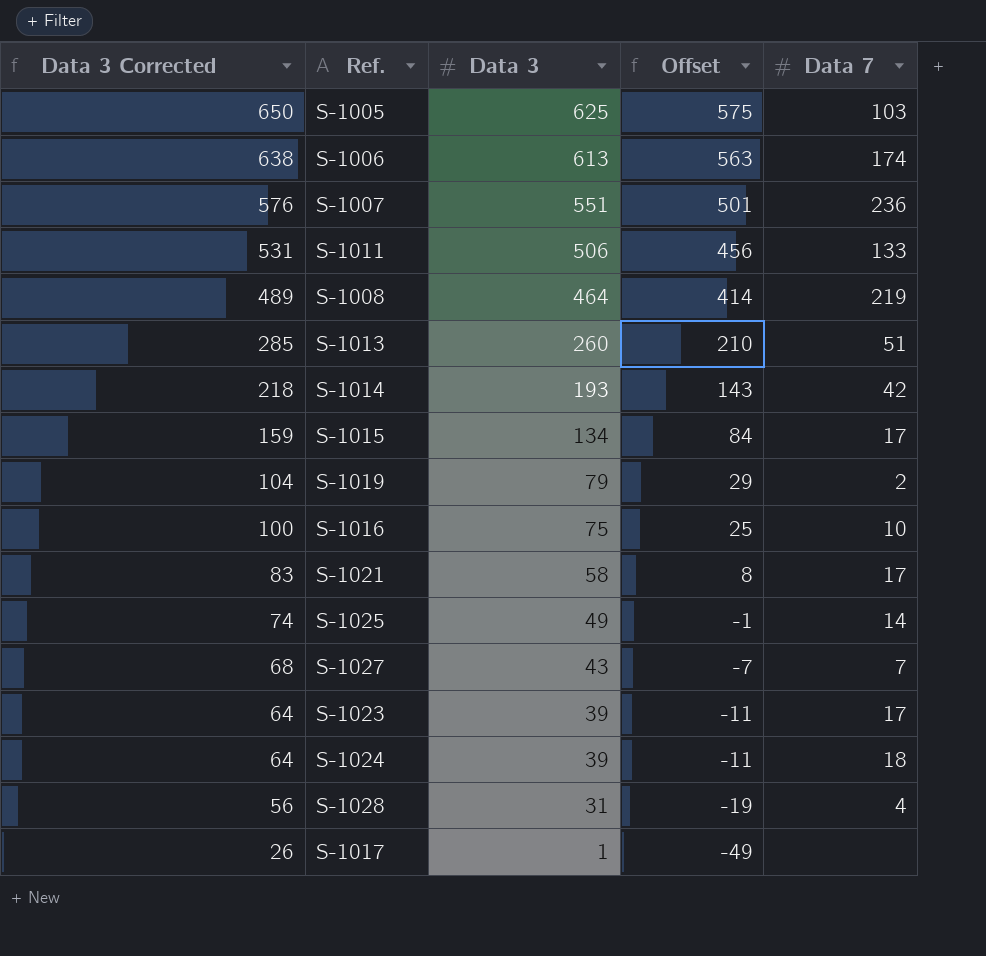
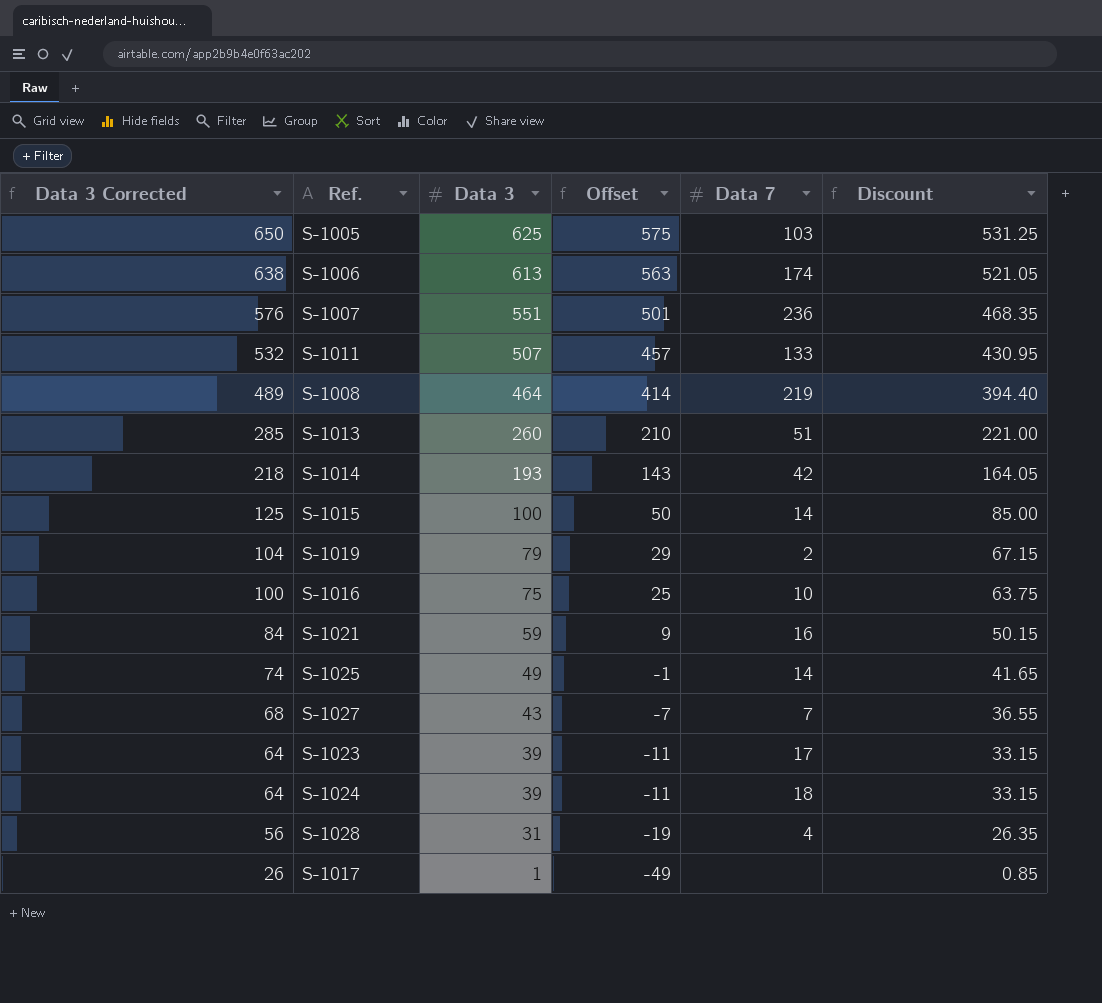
column Discount | formula: none -> [Data 3] * 0.85
S-1011 | Data 3 Corrected: 531 -> 532
S-1011 | Data 3: 506 -> 507
S-1011 | Offset: 456 -> 457
S-1015 | Data 3 Corrected: 159 -> 125
S-1015 | Data 3: 134 -> 100
S-1015 | Offset: 84 -> 50
S-1015 | Data 7: 17 -> 14
S-1021 | Data 3 Corrected: 83 -> 84
S-1021 | Data 3: 58 -> 59
S-1021 | Offset: 8 -> 9
S-1021 | Data 7: 17 -> 16

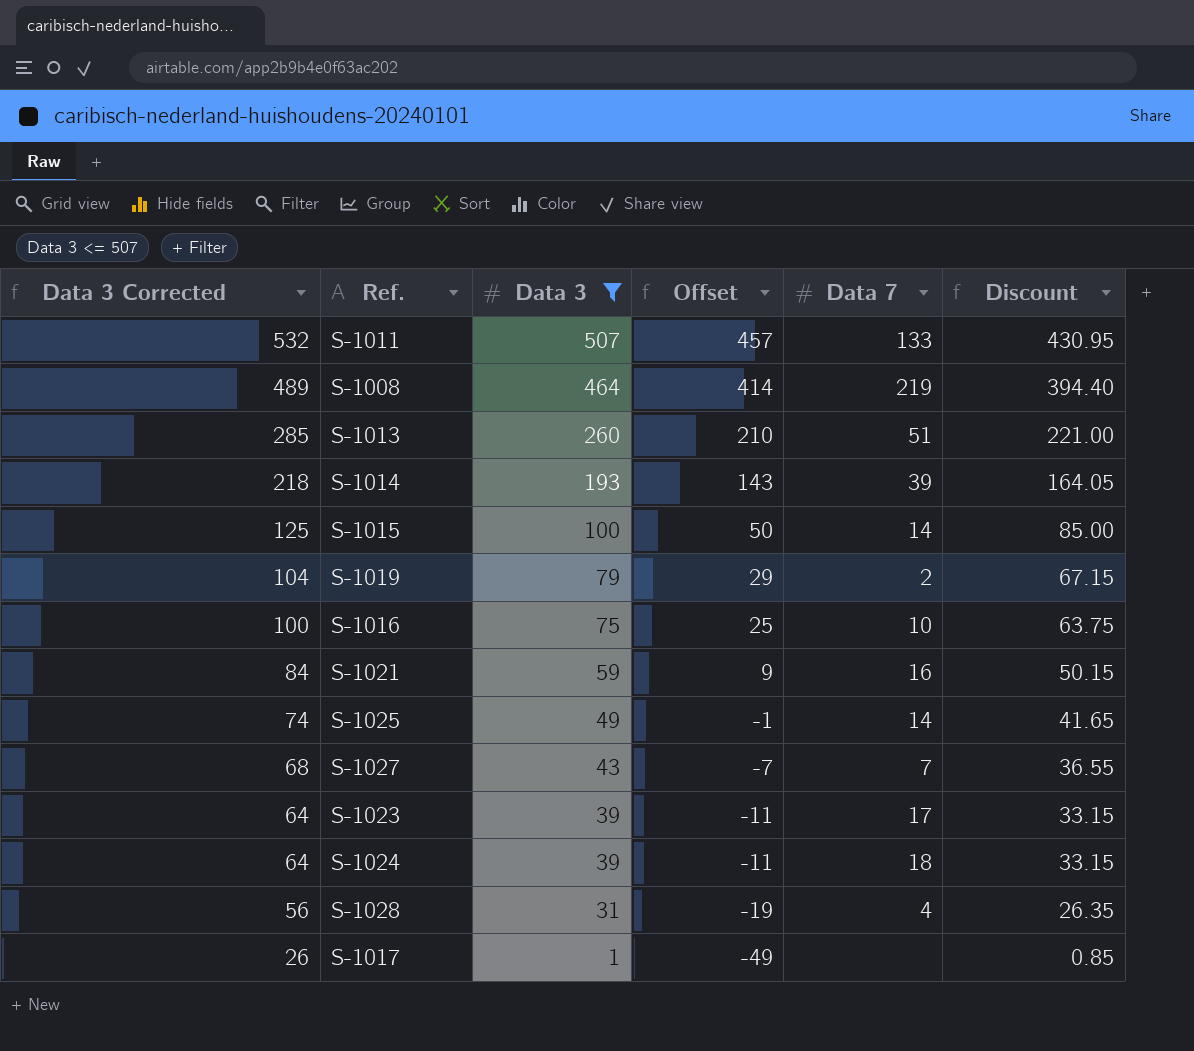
filter: none -> Data 3 <= 507
S-1014 | Data 7: 42 -> 39

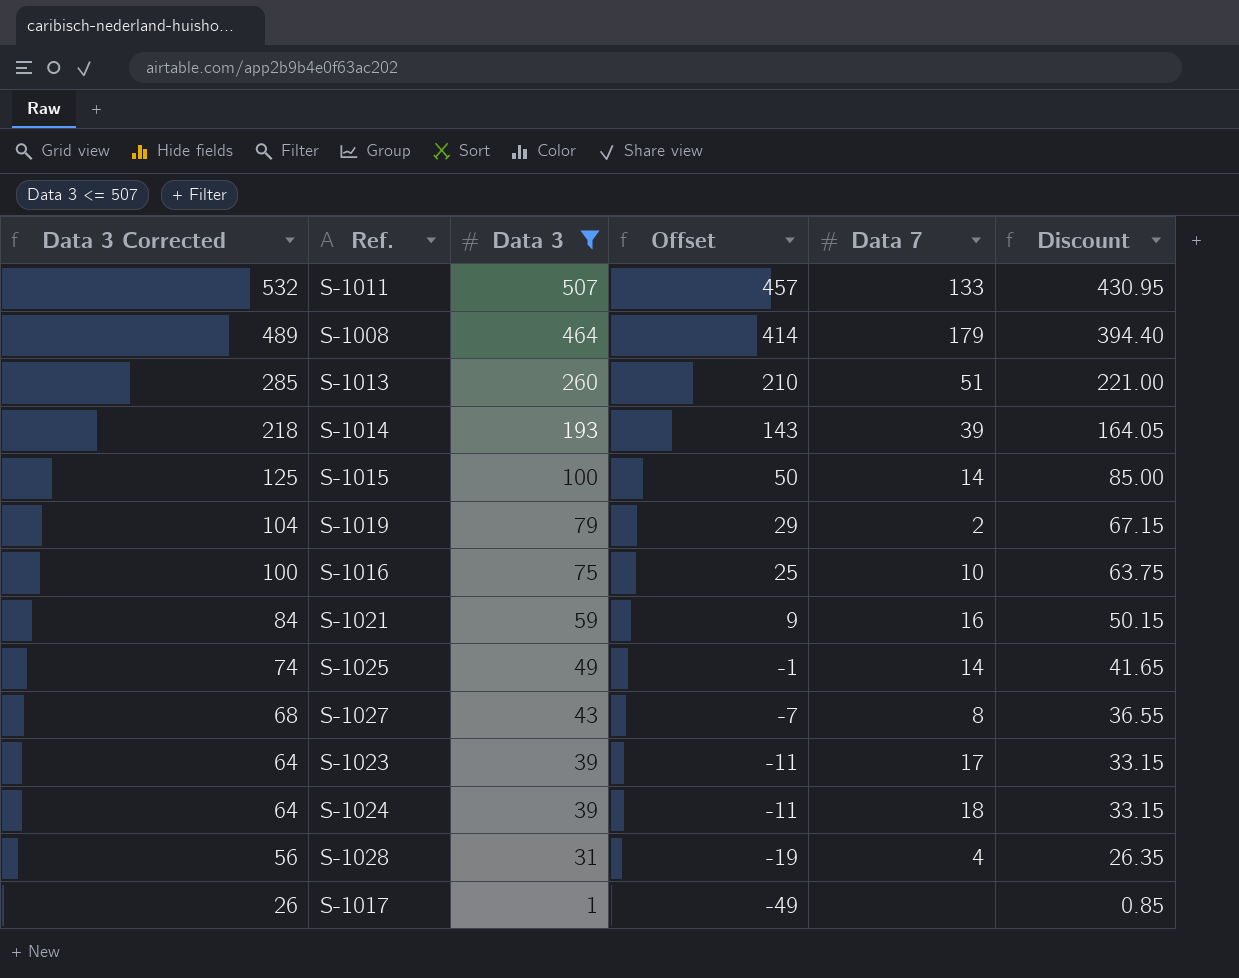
S-1008 | Data 7: 219 -> 179
S-1027 | Data 7: 7 -> 8

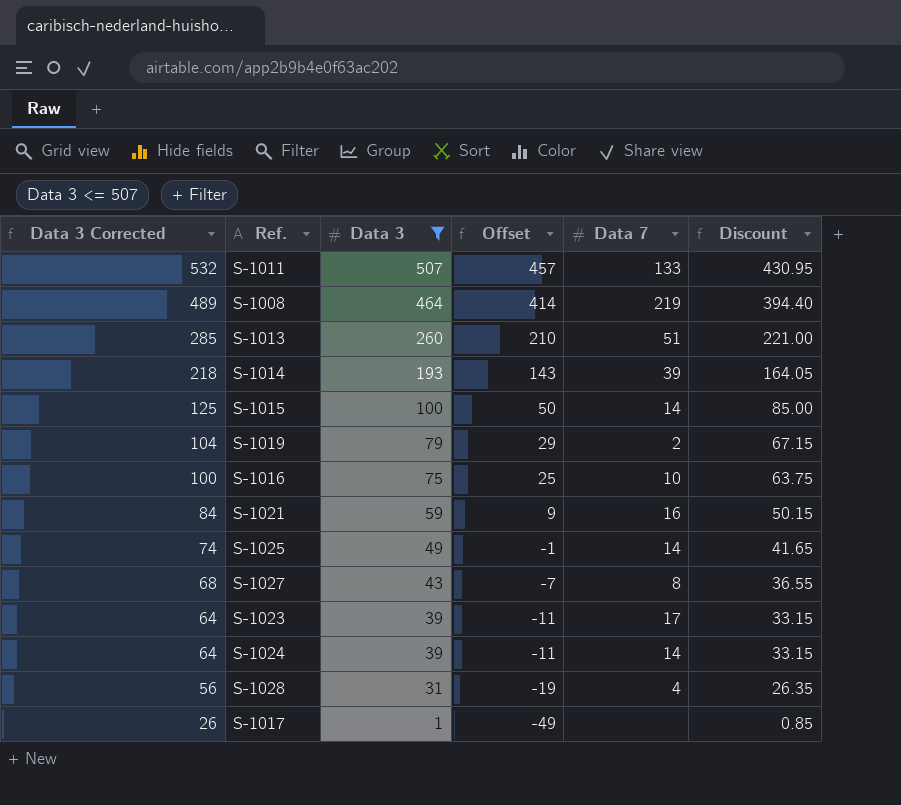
S-1008 | Data 7: 179 -> 219
S-1024 | Data 7: 18 -> 14

